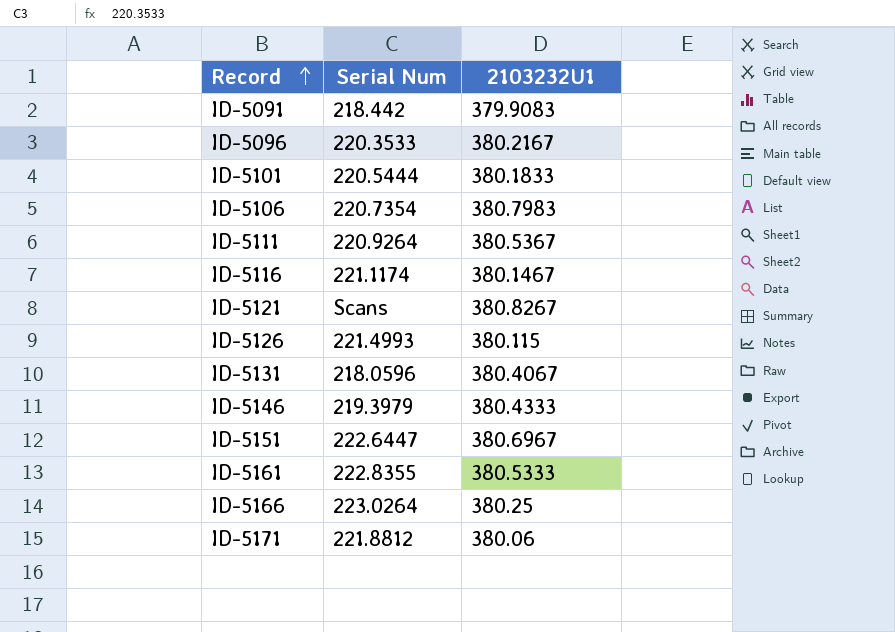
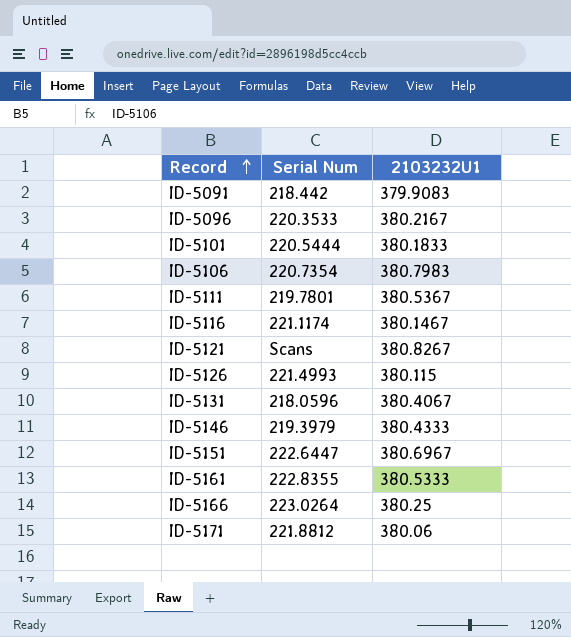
ID-5111 | Serial Num: 220.9264 -> 219.7801

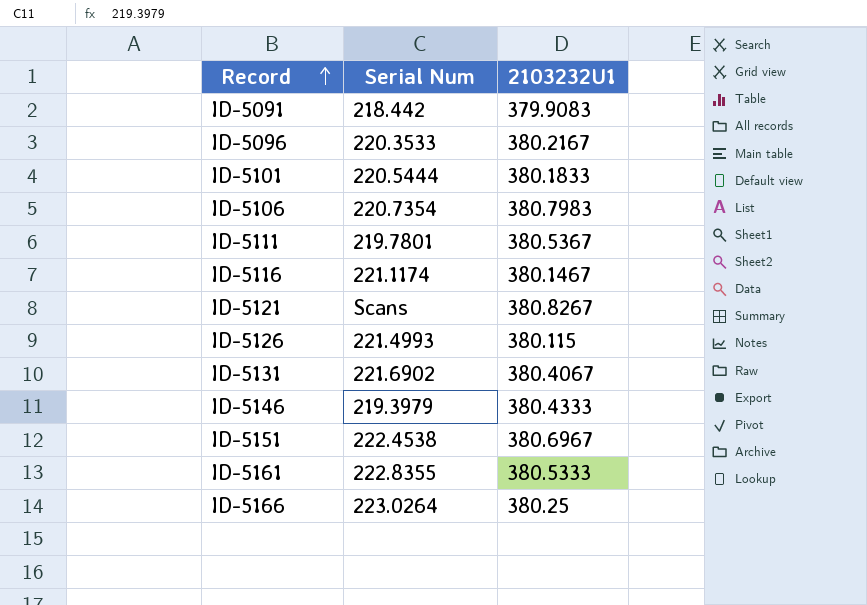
row ID-5171: 221.8812 | 380.06 -> none
ID-5131 | Serial Num: 218.0596 -> 221.6902
ID-5151 | Serial Num: 222.6447 -> 222.4538

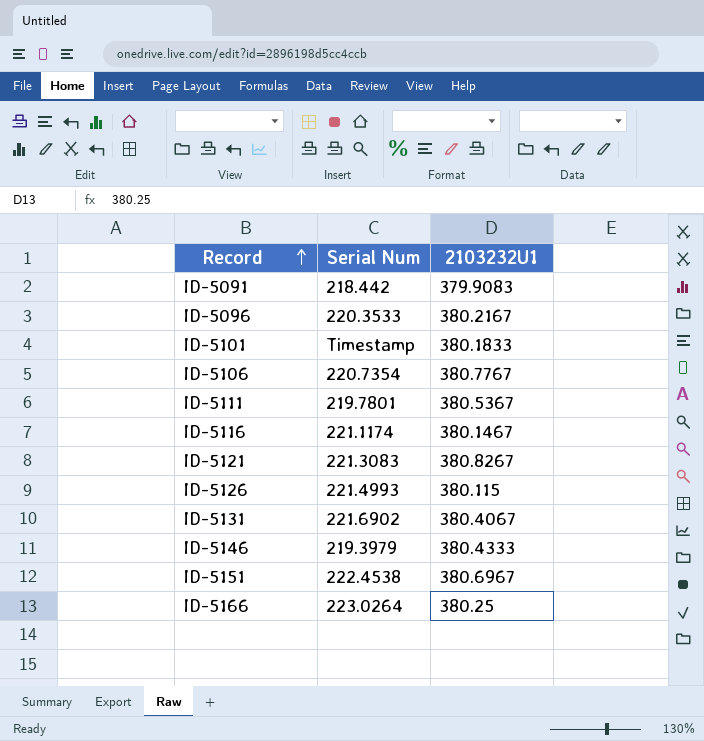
row ID-5161: 222.8355 | 380.5333 -> none
ID-5101 | Serial Num: 220.5444 -> Timestamp
ID-5106 | 2103232U1: 380.7983 -> 380.7767
ID-5121 | Serial Num: Scans -> 221.3083

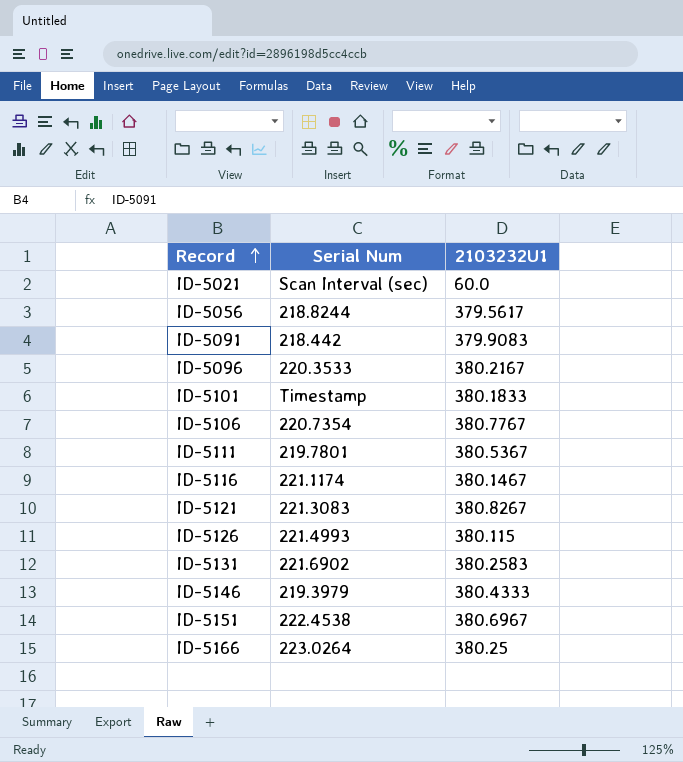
row ID-5021: none -> Scan Interval (sec) | 60.0
row ID-5056: none -> 218.8244 | 379.5617
ID-5131 | 2103232U1: 380.4067 -> 380.2583

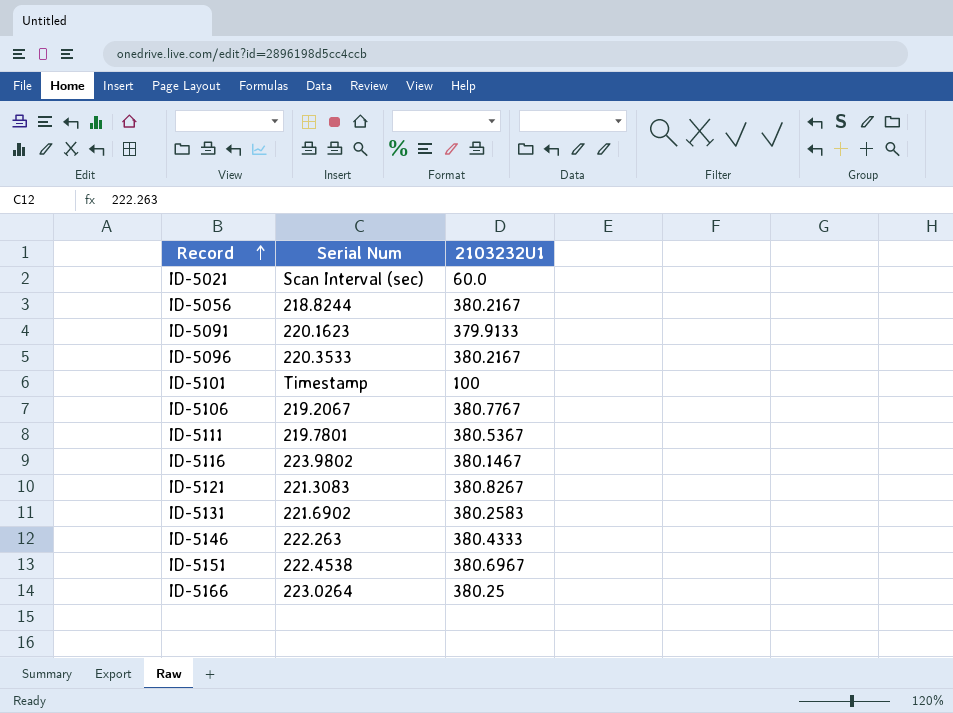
row ID-5126: 221.4993 | 380.115 -> none
ID-5056 | 2103232U1: 379.5617 -> 380.2167
ID-5091 | Serial Num: 218.442 -> 220.1623
ID-5091 | 2103232U1: 379.9083 -> 379.9133
ID-5101 | 2103232U1: 380.1833 -> 100
ID-5106 | Serial Num: 220.7354 -> 219.2067
ID-5116 | Serial Num: 221.1174 -> 223.9802
ID-5146 | Serial Num: 219.3979 -> 222.263

